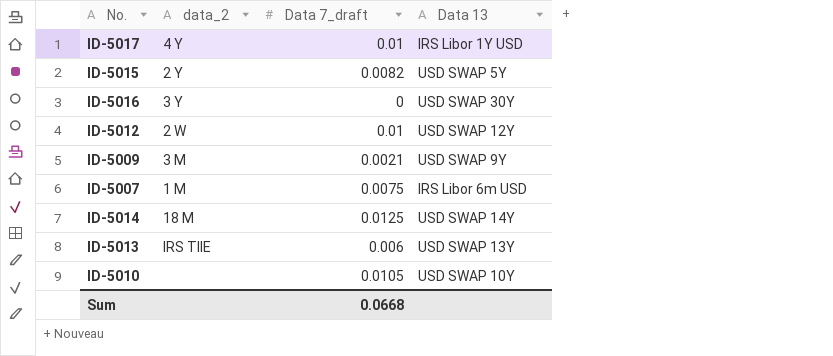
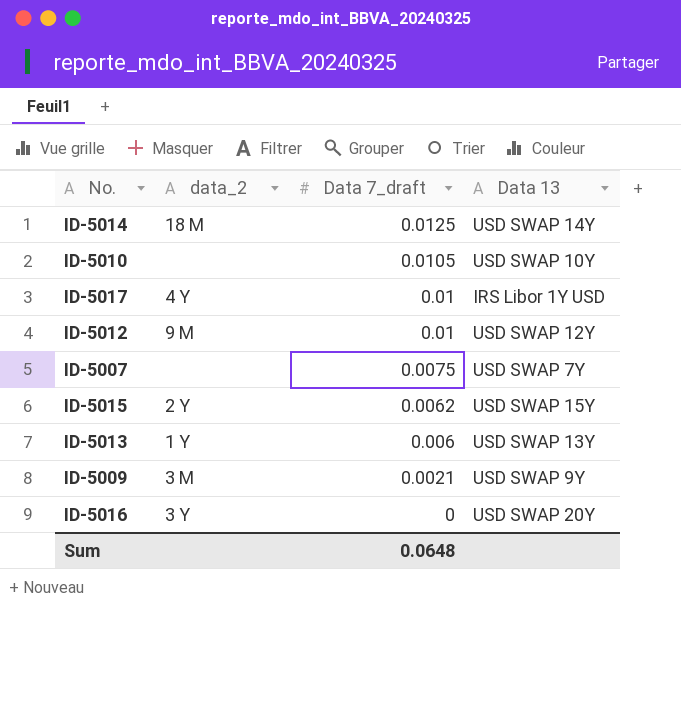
row order: none -> Data 7_draft descending
ID-5012 | data_2: 2 W -> 9 M
ID-5007 | data_2: 1 M -> none
ID-5007 | Data 13: IRS Libor 6m USD -> USD SWAP 7Y
ID-5015 | Data 7_draft: 0.0082 -> 0.0062
ID-5015 | Data 13: USD SWAP 5Y -> USD SWAP 15Y
ID-5013 | data_2: IRS TIIE -> 1 Y
ID-5016 | Data 13: USD SWAP 30Y -> USD SWAP 20Y
Sum | Data 7_draft: 0.0668 -> 0.0648

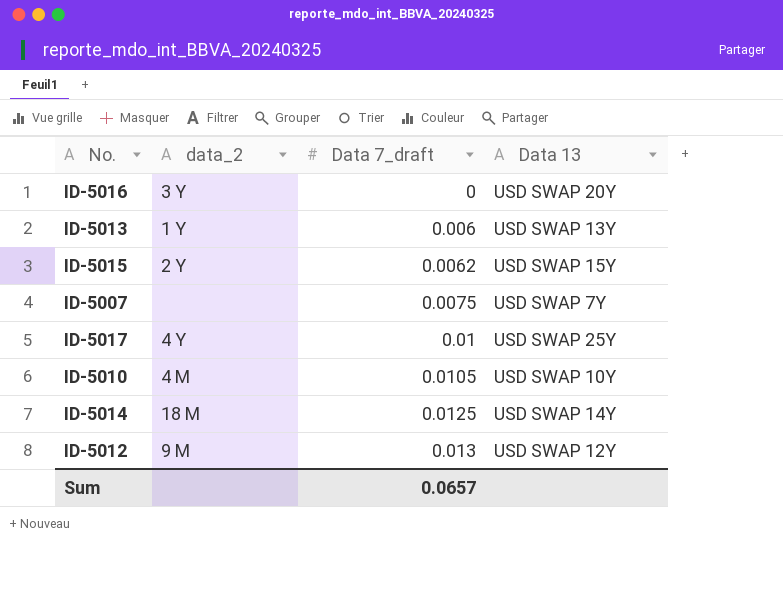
row order: Data 7_draft descending -> Data 7_draft ascending
row ID-5009: 3 M | 0.0021 | USD SWAP 9Y -> none
ID-5017 | Data 13: IRS Libor 1Y USD -> USD SWAP 25Y
ID-5010 | data_2: none -> 4 M
ID-5012 | Data 7_draft: 0.01 -> 0.013
Sum | Data 7_draft: 0.0648 -> 0.0657

